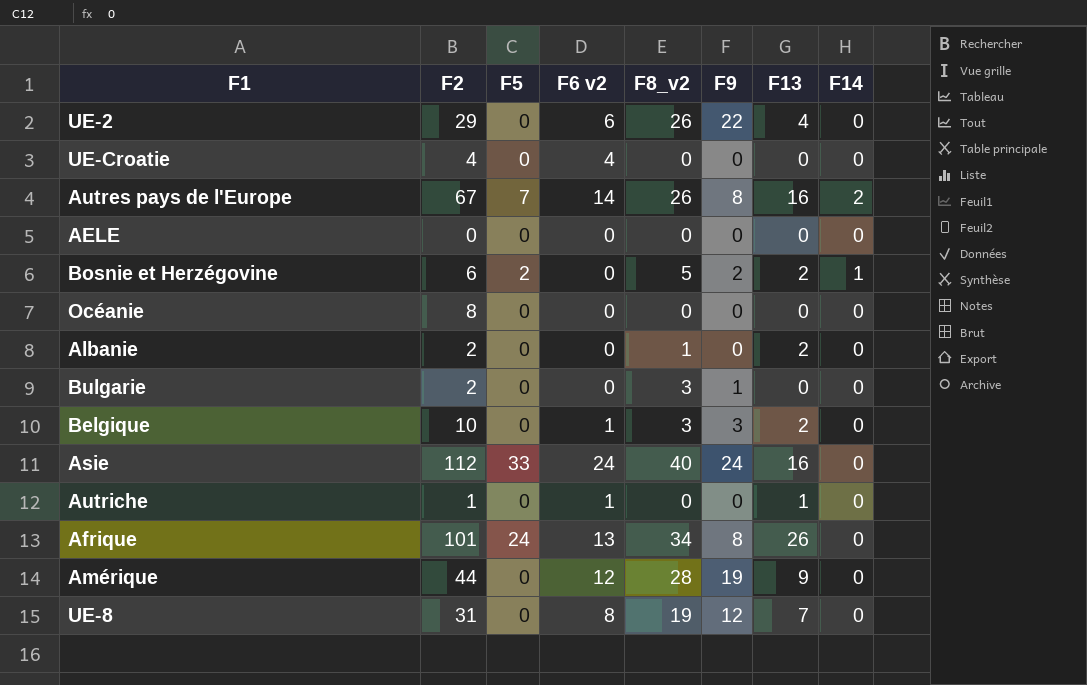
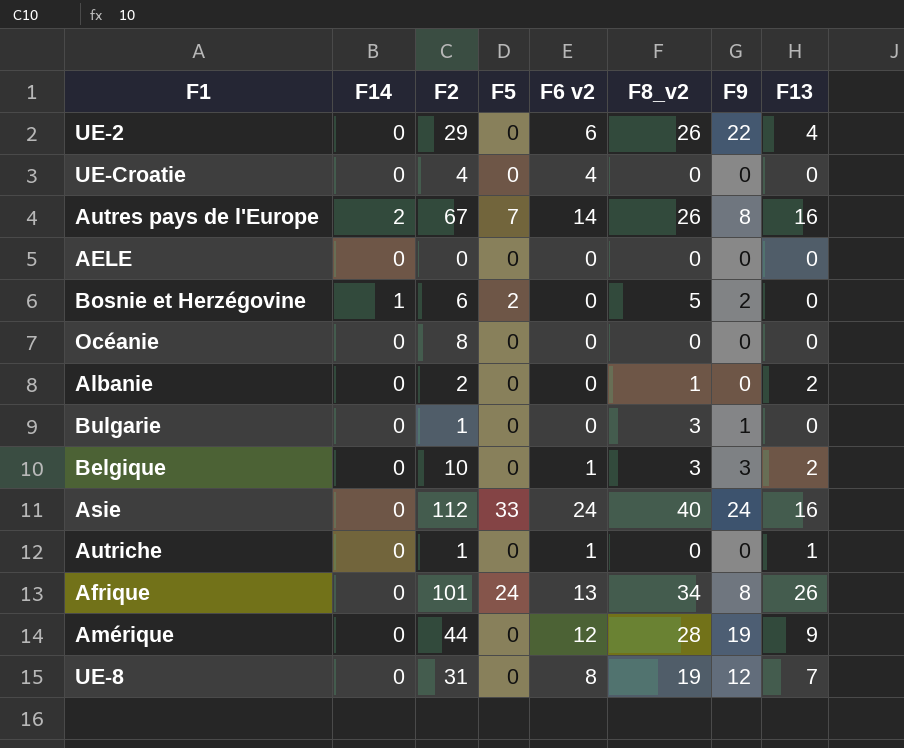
column F14 | position: 8 -> 2
Bosnie et Herzégovine | F13: 2 -> 0
Bulgarie | F2: 2 -> 1

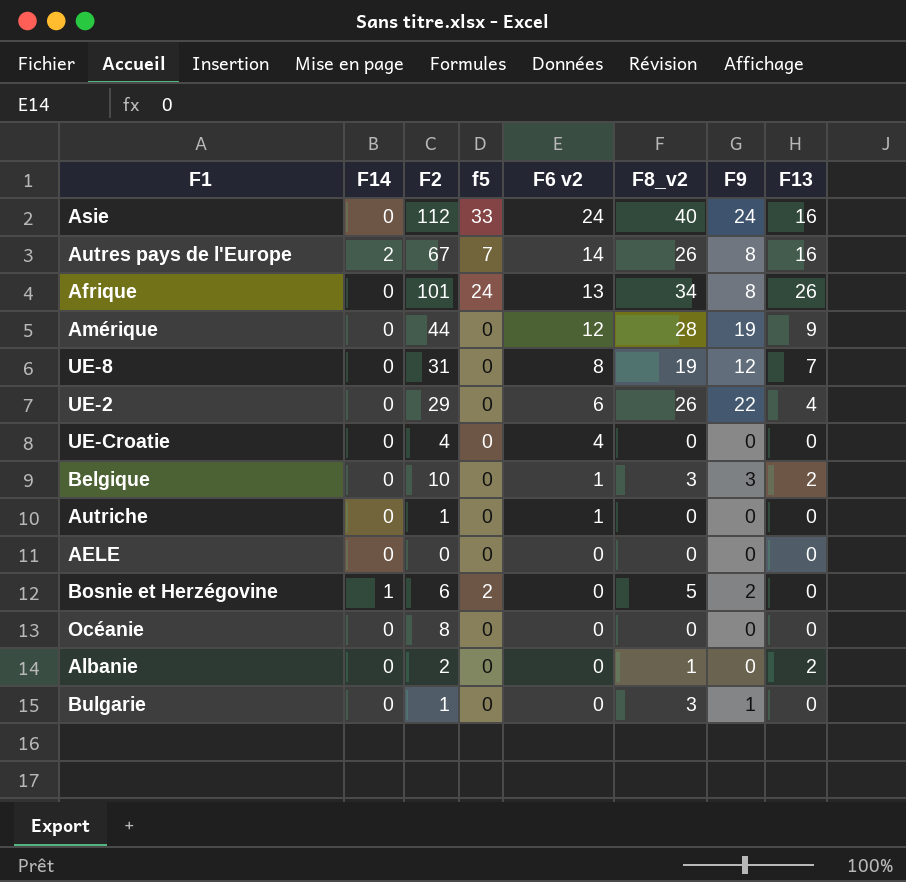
row order: none -> F6 v2 descending
column name: F5 -> f5
Autriche | F13: 1 -> 0

